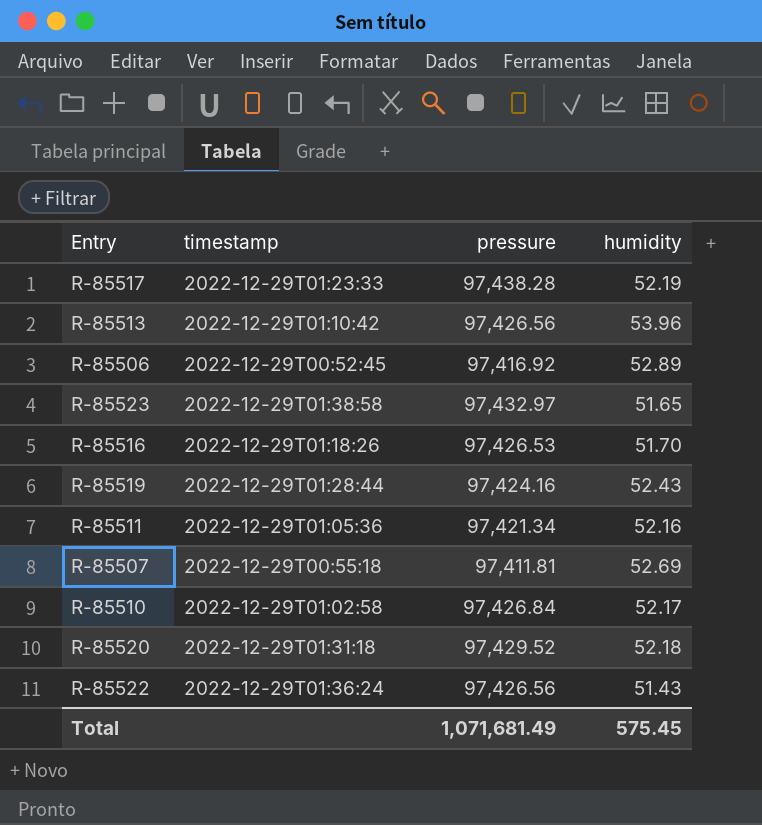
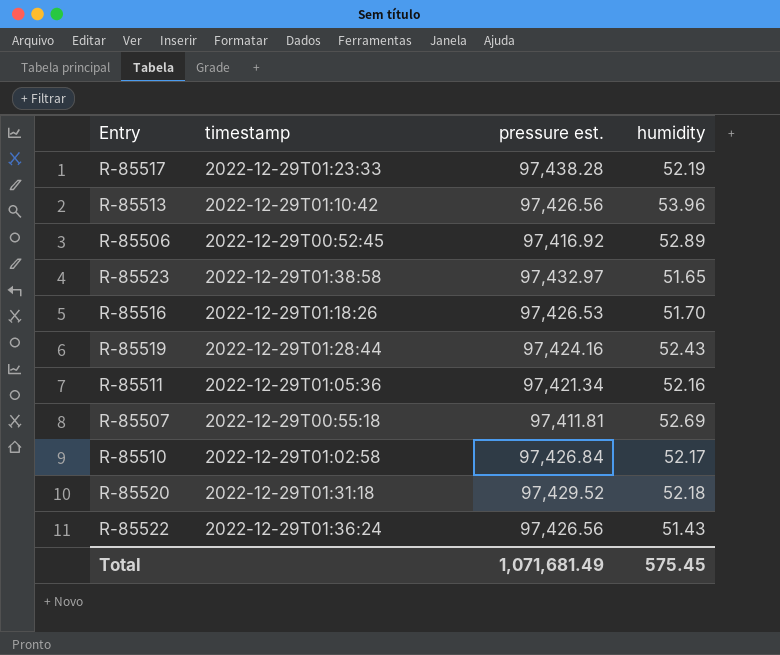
column name: pressure -> pressure est.

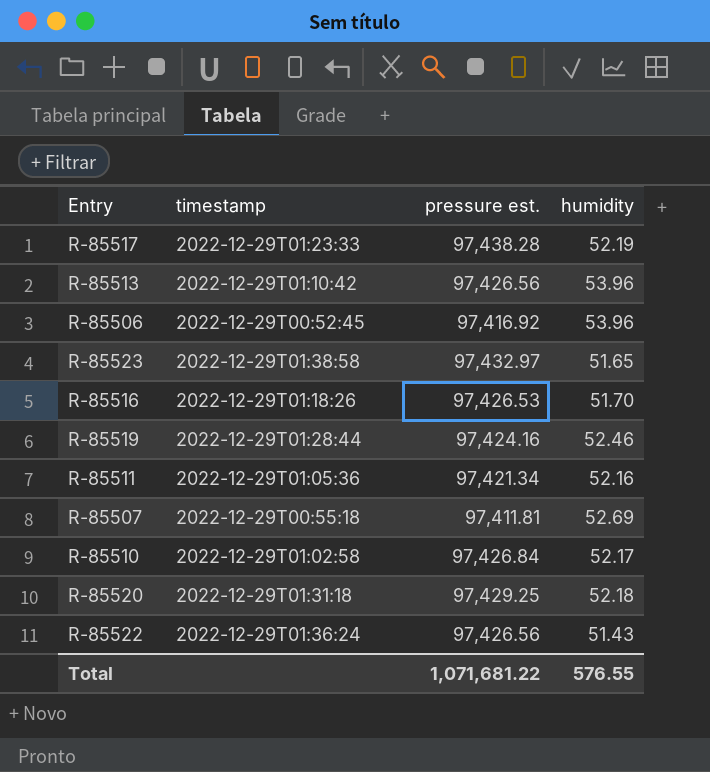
R-85506 | humidity: 52.89 -> 53.96
R-85519 | humidity: 52.43 -> 52.46
R-85520 | pressure est.: 97,429.52 -> 97,429.25
Total | pressure est.: 1,071,681.49 -> 1,071,681.22
Total | humidity: 575.45 -> 576.55

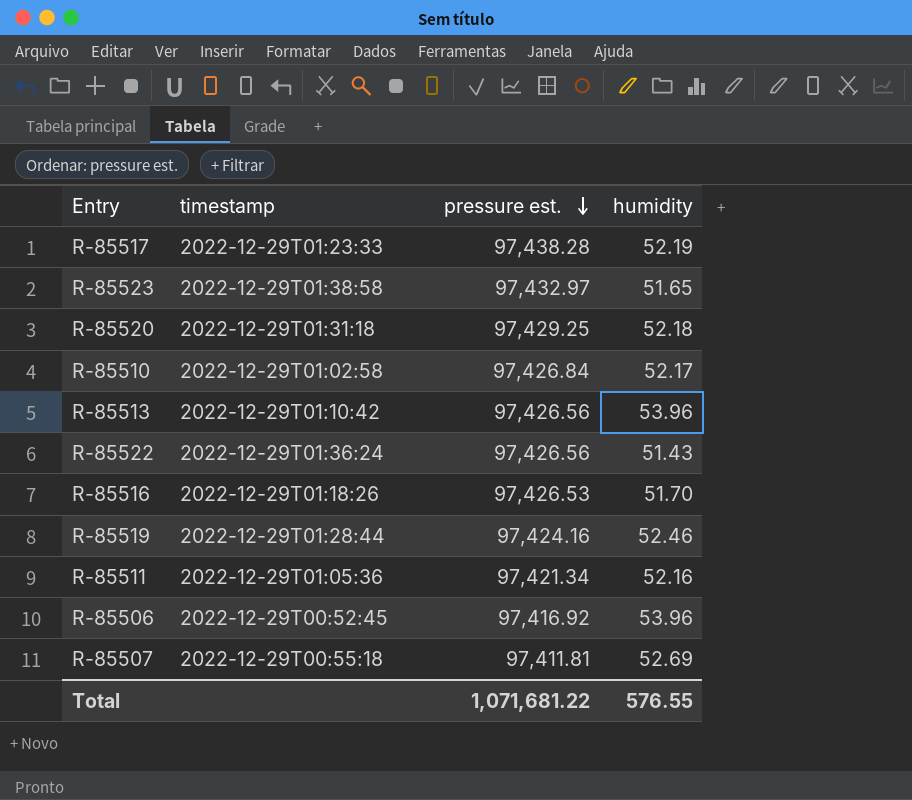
row order: none -> pressure est. descending

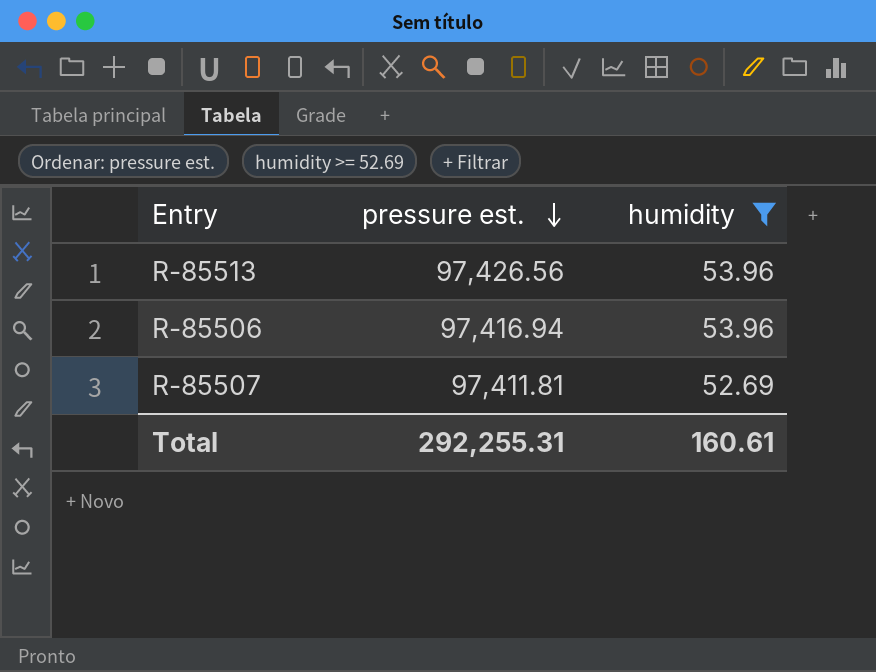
filter: none -> humidity >= 52.69
column timestamp | position: 2 -> none
R-85506 | pressure est.: 97,416.92 -> 97,416.94
Total | pressure est.: 1,071,681.22 -> 292,255.31
Total | humidity: 576.55 -> 160.61

